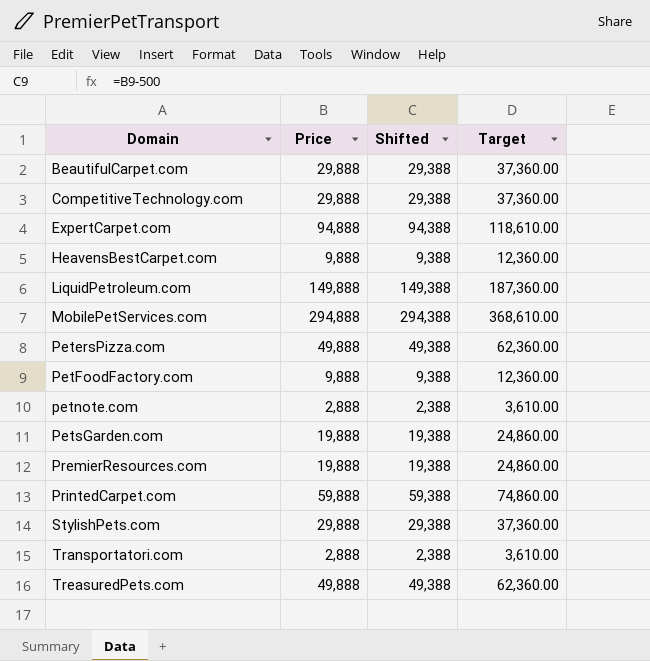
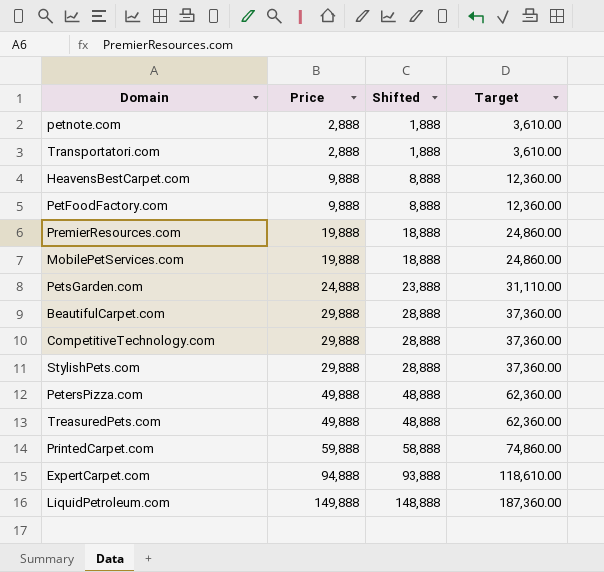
row order: Domain ascending -> Price ascending
column Shifted | formula: [Price] - 500 -> [Price] - 1000
MobilePetServices.com | Price: 294,888 -> 19,888
MobilePetServices.com | Target: 368,610.00 -> 24,860.00
PetsGarden.com | Price: 19,888 -> 24,888
PetsGarden.com | Target: 24,860.00 -> 31,110.00

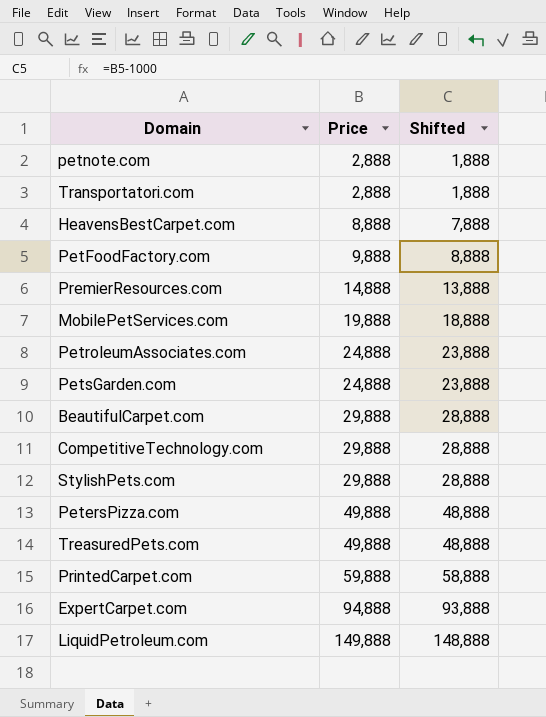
column Target | formula: [Price] * 1.25 -> none
HeavensBestCarpet.com | Price: 9,888 -> 8,888
HeavensBestCarpet.com | Shifted: 8,888 -> 7,888
PremierResources.com | Price: 19,888 -> 14,888
PremierResources.com | Shifted: 18,888 -> 13,888
row PetroleumAssociates.com: none -> 24,888 | 23,888

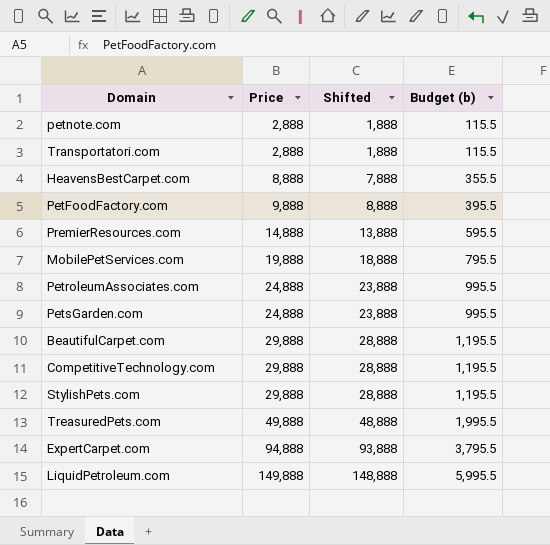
column Budget (b) | formula: none -> [Price] * 0.04
row PetersPizza.com: 49,888 | 48,888 -> none
row PrintedCarpet.com: 59,888 | 58,888 -> none

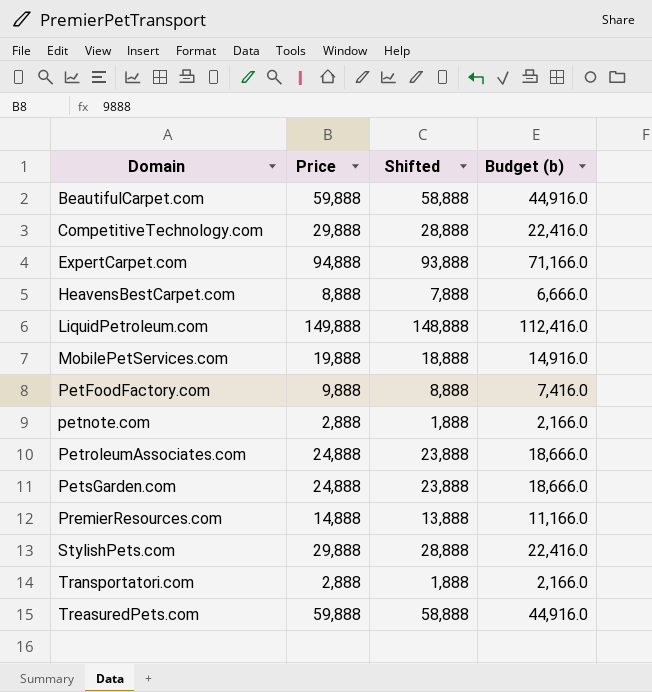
row order: Price ascending -> Domain ascending
column Budget (b) | formula: [Price] * 0.04 -> [Price] * 0.75
BeautifulCarpet.com | Price: 29,888 -> 59,888
BeautifulCarpet.com | Shifted: 28,888 -> 58,888
TreasuredPets.com | Price: 49,888 -> 59,888
TreasuredPets.com | Shifted: 48,888 -> 58,888

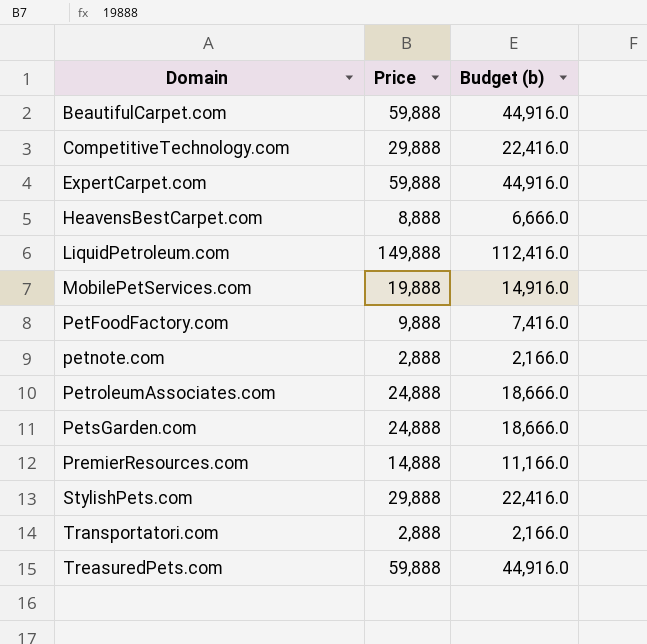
column Shifted | formula: [Price] - 1000 -> none
ExpertCarpet.com | Price: 94,888 -> 59,888
ExpertCarpet.com | Budget (b): 71,166.0 -> 44,916.0

